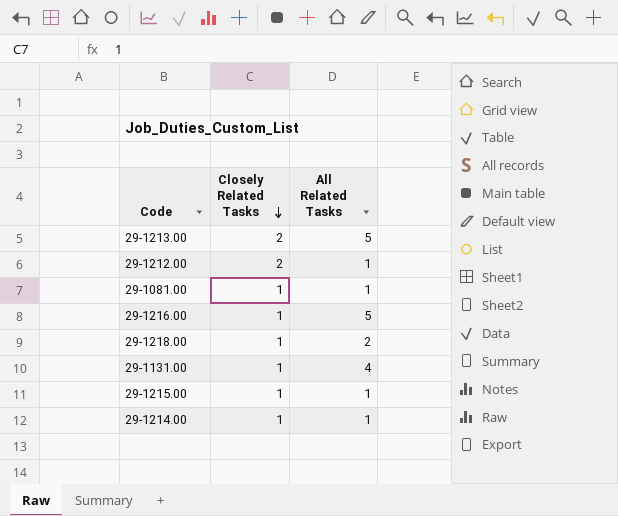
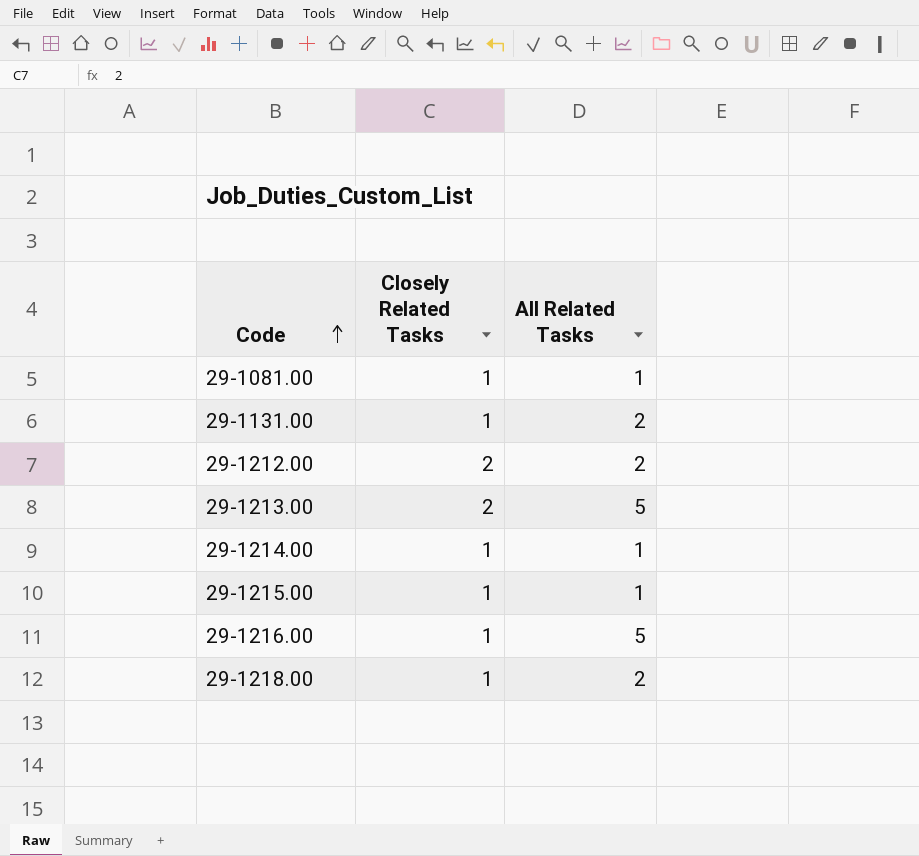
row order: Closely Related Tasks descending -> Code ascending
29-1131.00 | All Related Tasks: 4 -> 2
29-1212.00 | All Related Tasks: 1 -> 2

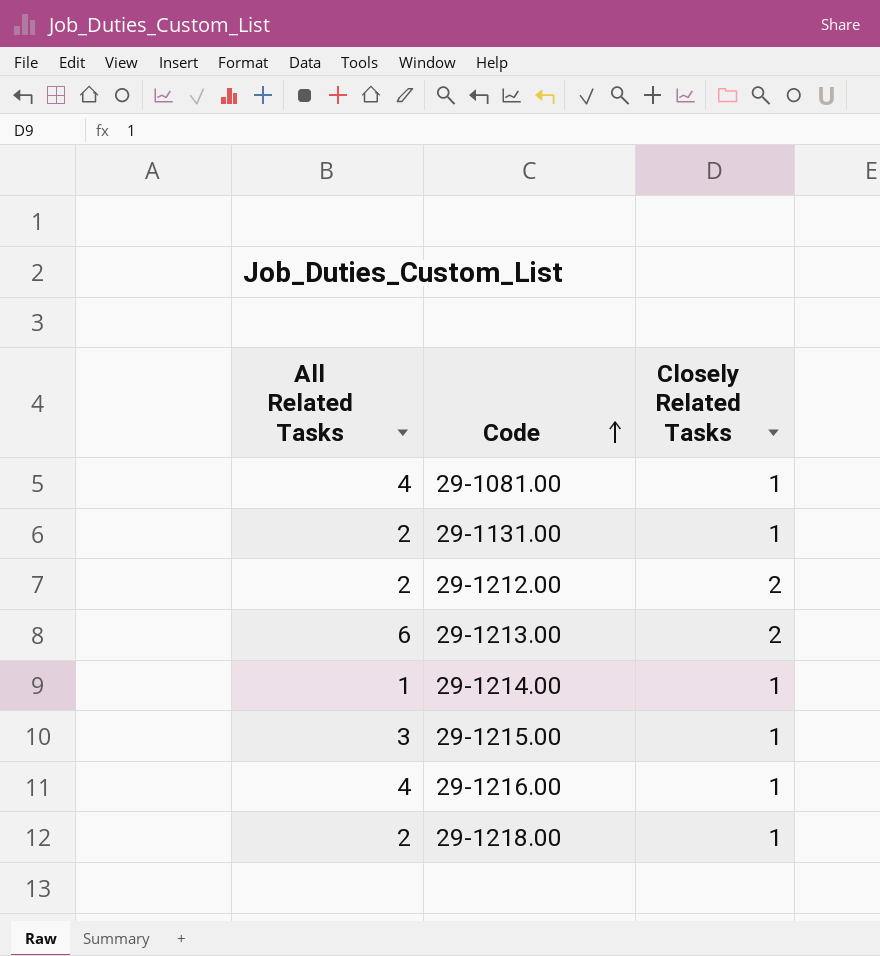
column All Related Tasks | position: 3 -> 1
29-1081.00 | All Related Tasks: 1 -> 4
29-1213.00 | All Related Tasks: 5 -> 6
29-1215.00 | All Related Tasks: 1 -> 3
29-1216.00 | All Related Tasks: 5 -> 4

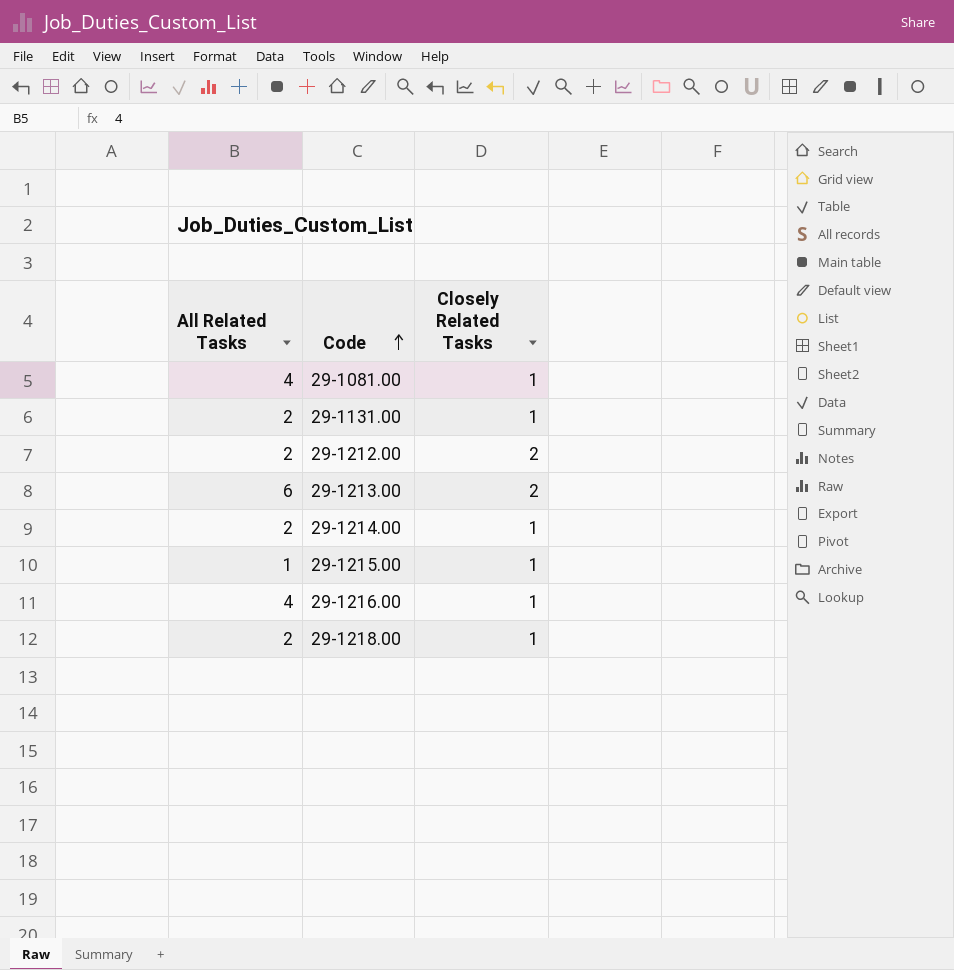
29-1214.00 | All Related Tasks: 1 -> 2
29-1215.00 | All Related Tasks: 3 -> 1

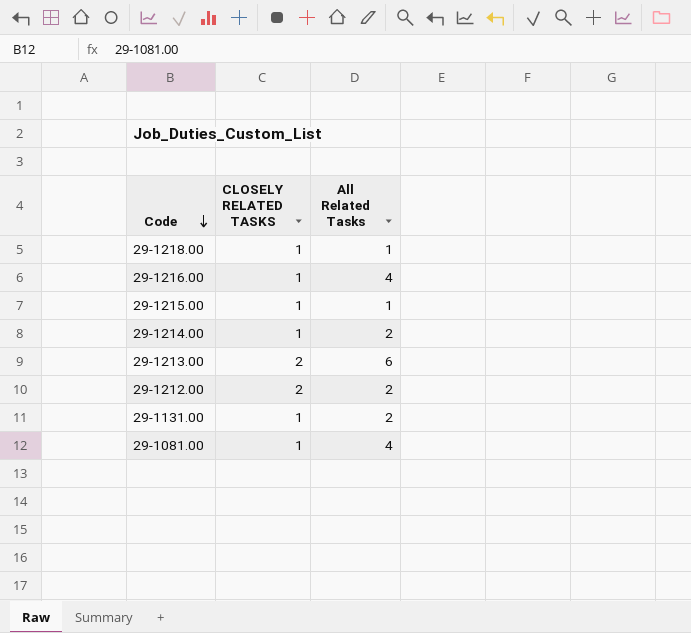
row order: Code ascending -> Code descending
column name: Closely Related Tasks -> CLOSELY RELATED TASKS
column All Related Tasks | position: 1 -> 3
29-1218.00 | All Related Tasks: 2 -> 1

